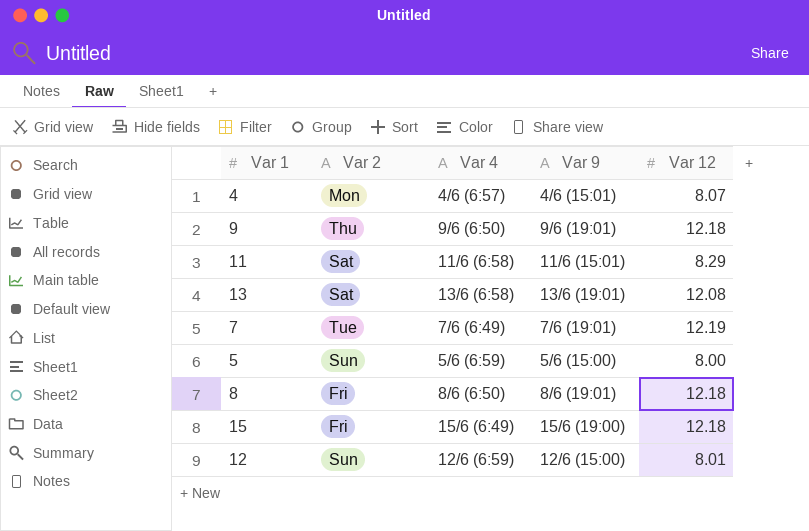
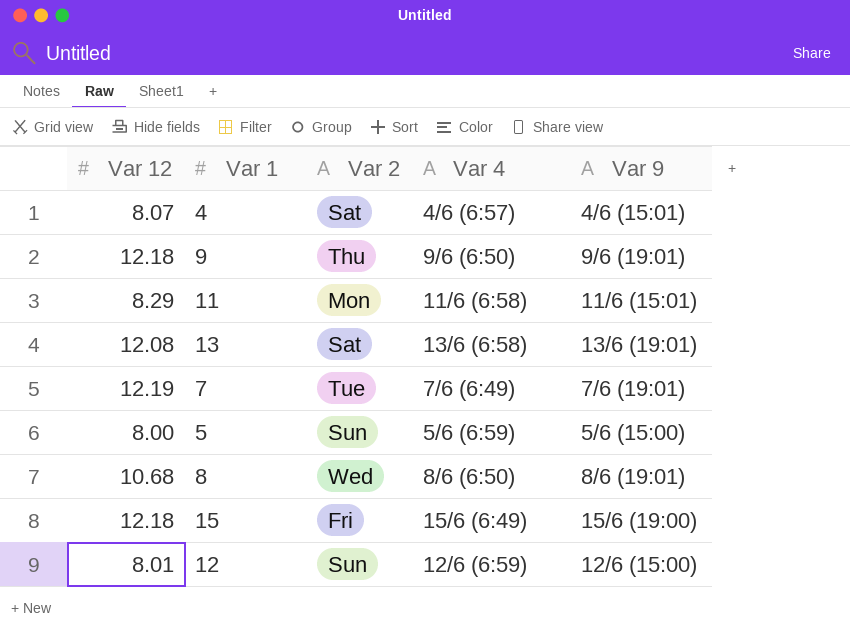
column Var 12 | position: 5 -> 1
4 | Var 2: Mon -> Sat
11 | Var 2: Sat -> Mon
8 | Var 12: 12.18 -> 10.68
8 | Var 2: Fri -> Wed

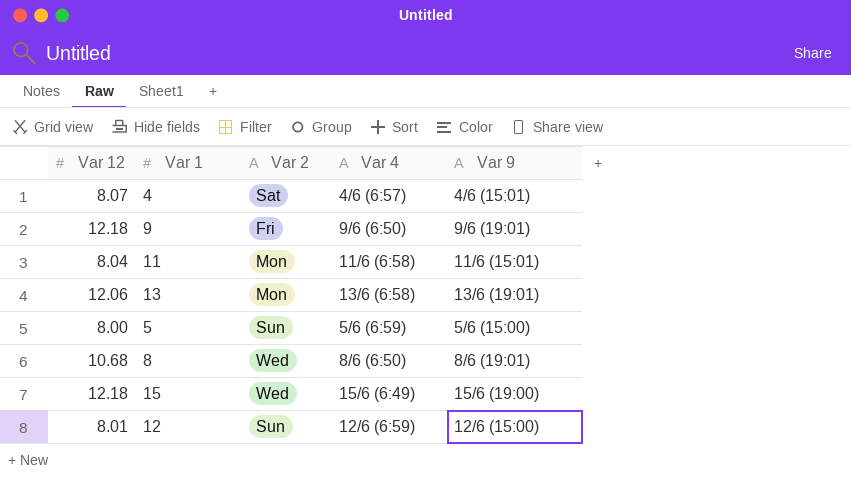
row 7: 12.19 | Tue | 7/6 (6:49) | 7/6 (19:01) -> none
9 | Var 2: Thu -> Fri
11 | Var 12: 8.29 -> 8.04
13 | Var 12: 12.08 -> 12.06
13 | Var 2: Sat -> Mon
15 | Var 2: Fri -> Wed

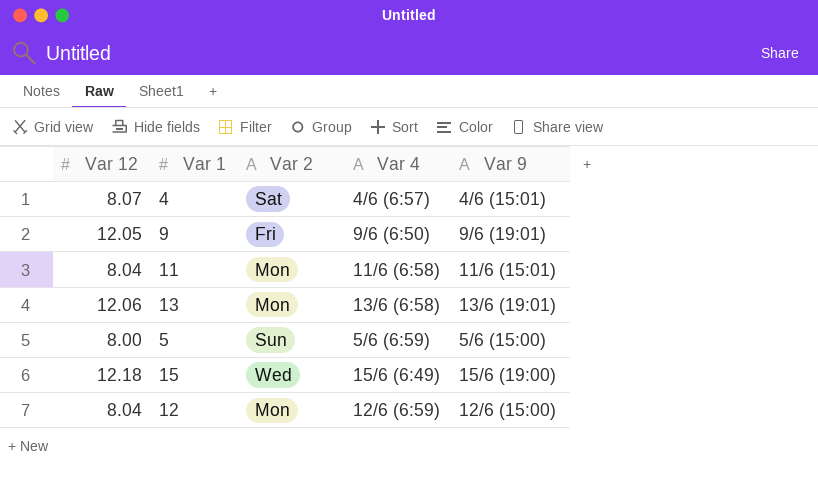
row 8: 10.68 | Wed | 8/6 (6:50) | 8/6 (19:01) -> none
9 | Var 12: 12.18 -> 12.05
12 | Var 12: 8.01 -> 8.04
12 | Var 2: Sun -> Mon

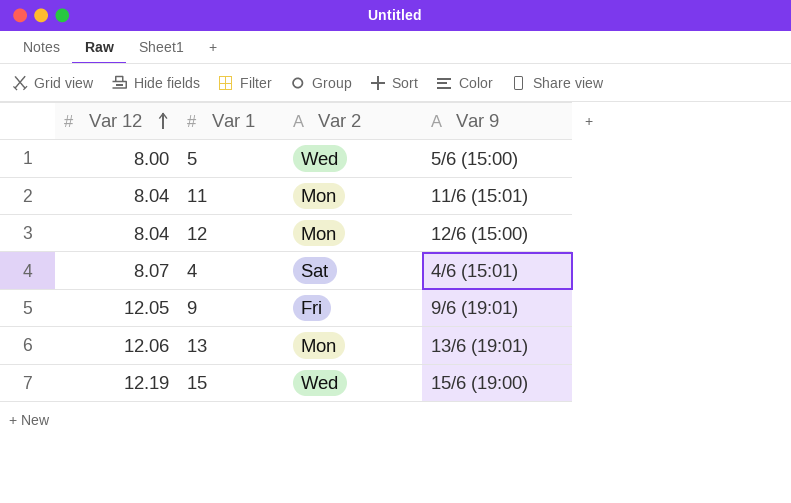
row order: none -> Var 12 ascending
column Var 4 | position: 4 -> none
5 | Var 2: Sun -> Wed
15 | Var 12: 12.18 -> 12.19

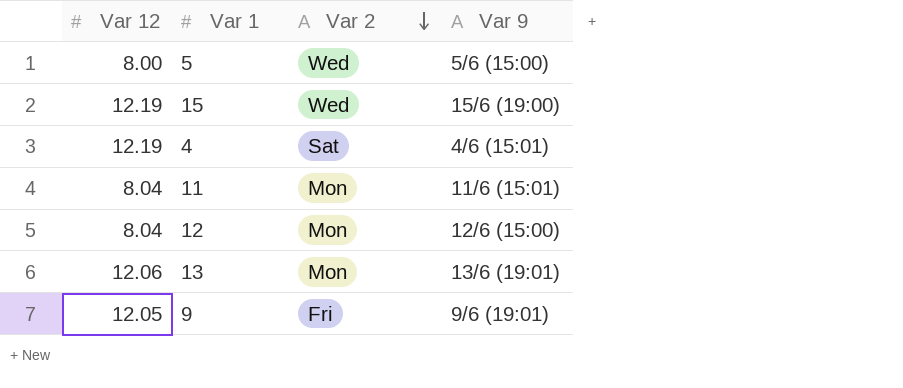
row order: Var 12 ascending -> Var 2 descending
4 | Var 12: 8.07 -> 12.19

